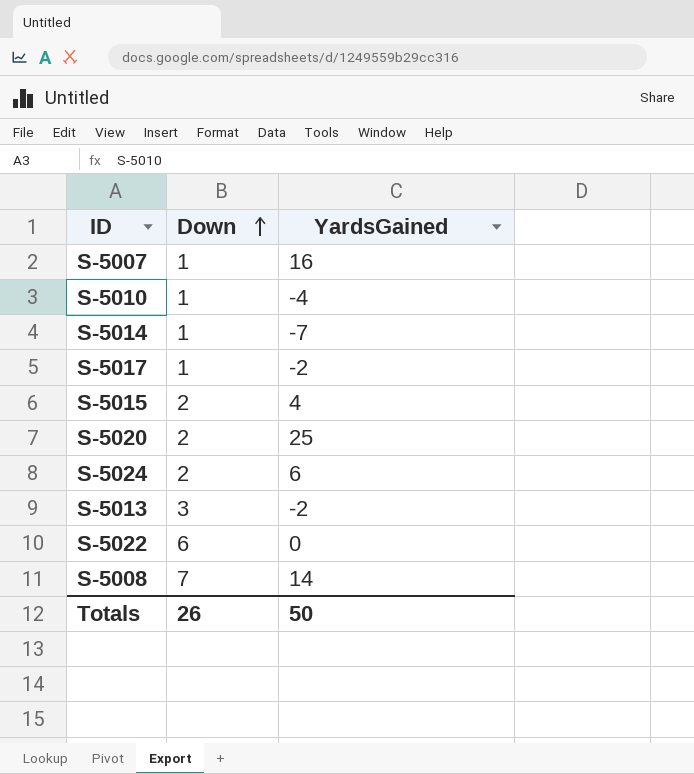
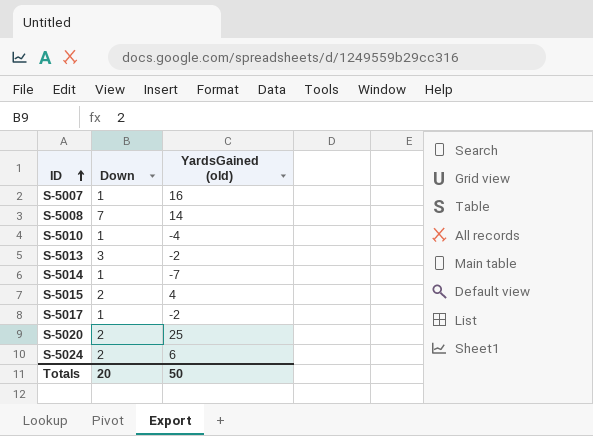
row order: Down ascending -> ID ascending
column name: YardsGained -> YardsGained (old)
row S-5022: 6 | 0 -> none
Totals | Down: 26 -> 20

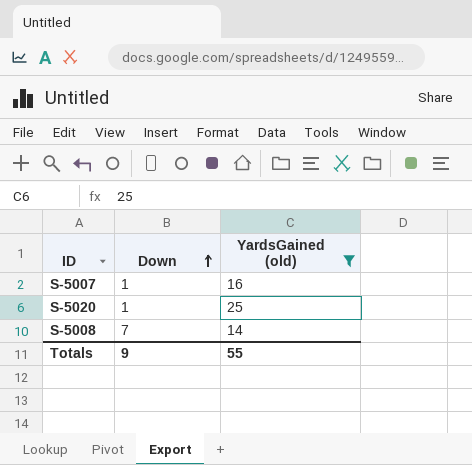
filter: none -> YardsGained (old) >= 14
row order: ID ascending -> Down ascending
S-5020 | Down: 2 -> 1
Totals | Down: 20 -> 9
Totals | YardsGained (old): 50 -> 55

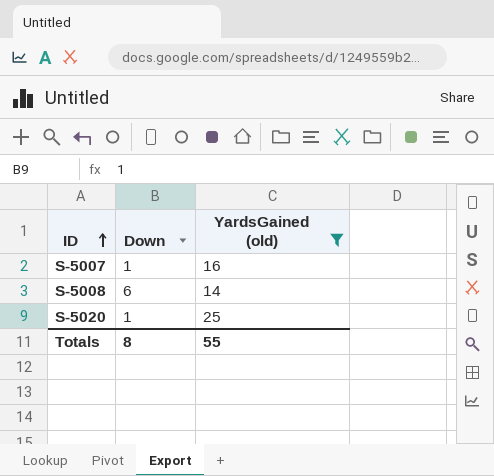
row order: Down ascending -> ID ascending
S-5008 | Down: 7 -> 6
Totals | Down: 9 -> 8

